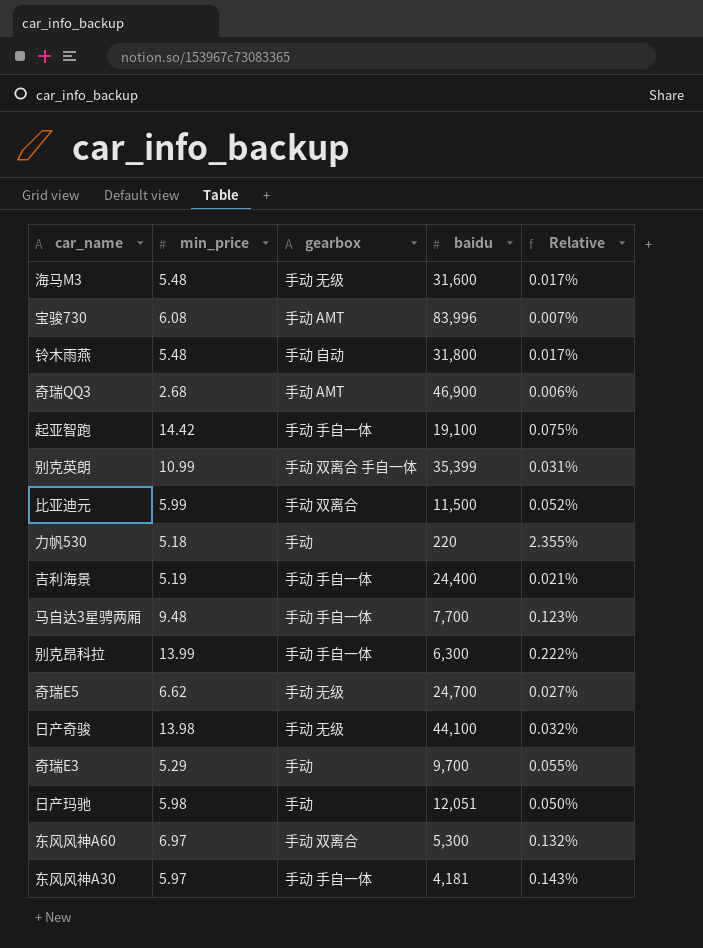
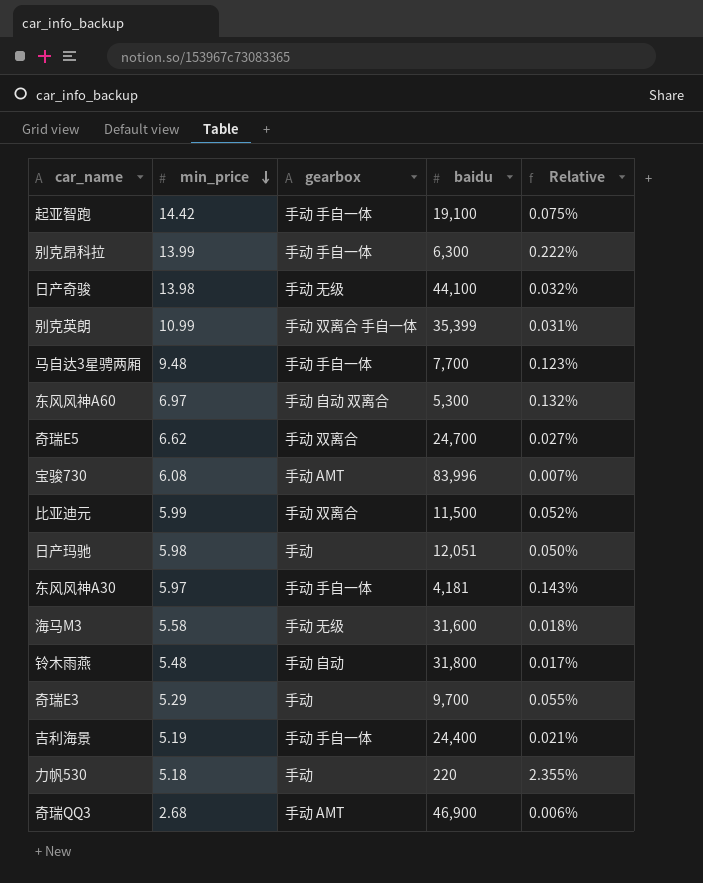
row order: none -> min_price descending
东风风神A60 | gearbox: 手动 双离合 -> 手动 自动 双离合
奇瑞E5 | gearbox: 手动 无级 -> 手动 双离合
海马M3 | min_price: 5.48 -> 5.58
海马M3 | Relative: 0.017% -> 0.018%

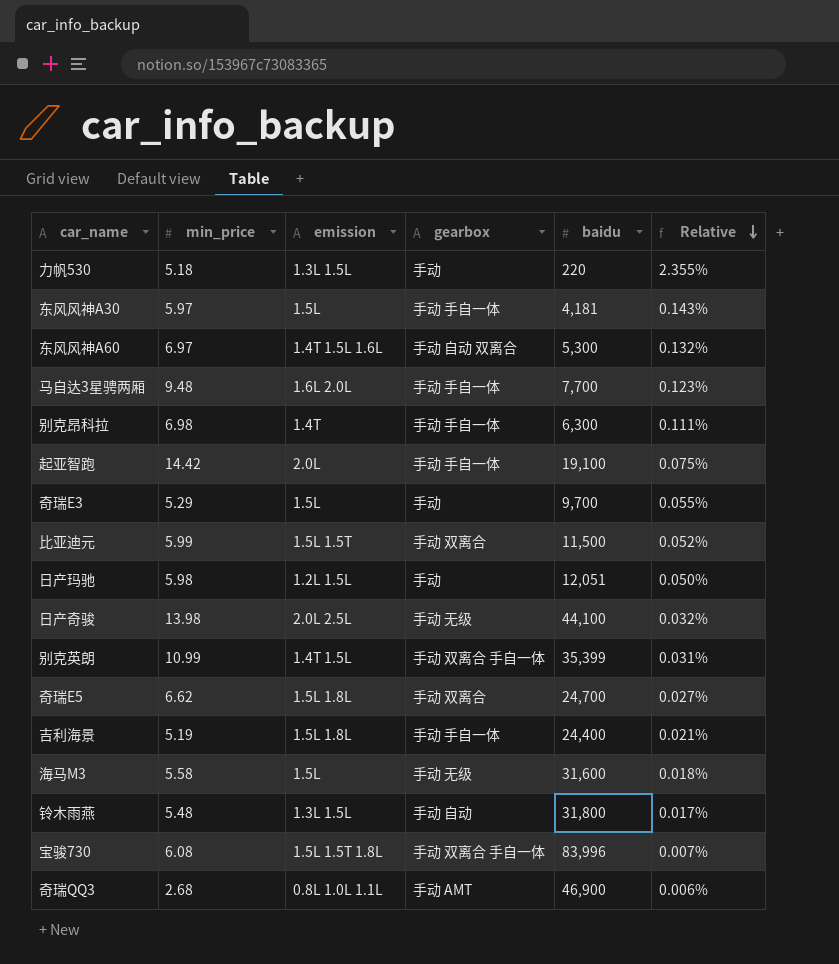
row order: min_price descending -> Relative descending
column emission | position: none -> 3
别克昂科拉 | min_price: 13.99 -> 6.98
别克昂科拉 | Relative: 0.222% -> 0.111%
宝骏730 | gearbox: 手动 AMT -> 手动 双离合 手自一体

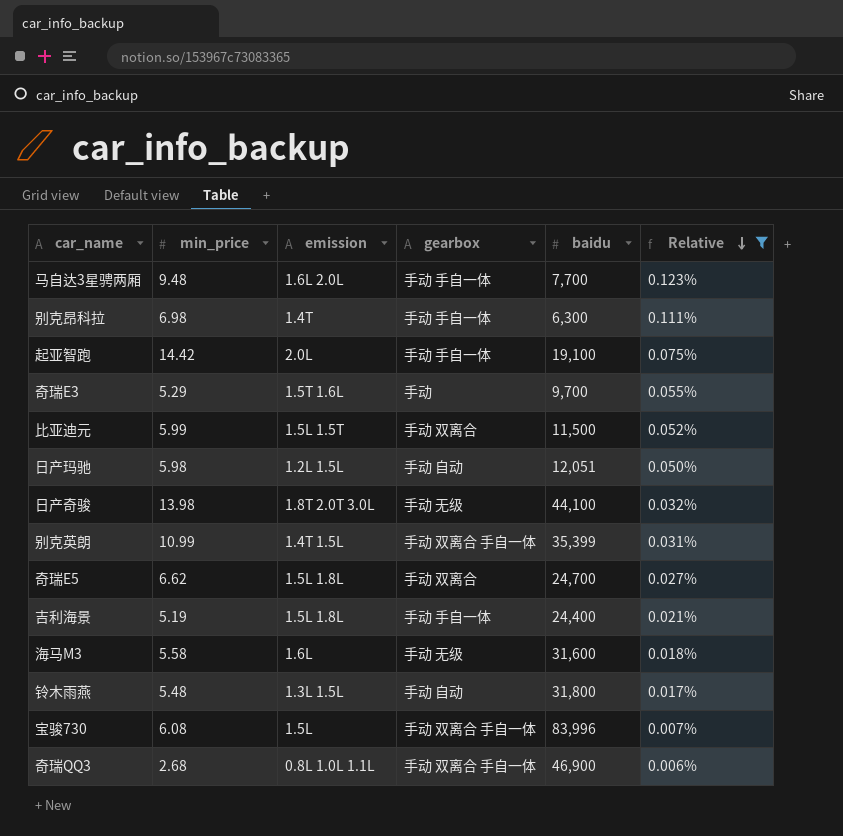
filter: none -> Relative <= 0.123%
奇瑞E3 | emission: 1.5L -> 1.5T 1.6L
日产玛驰 | gearbox: 手动 -> 手动 自动
日产奇骏 | emission: 2.0L 2.5L -> 1.8T 2.0T 3.0L
海马M3 | emission: 1.5L -> 1.6L
宝骏730 | emission: 1.5L 1.5T 1.8L -> 1.5L
奇瑞QQ3 | gearbox: 手动 AMT -> 手动 双离合 手自一体

